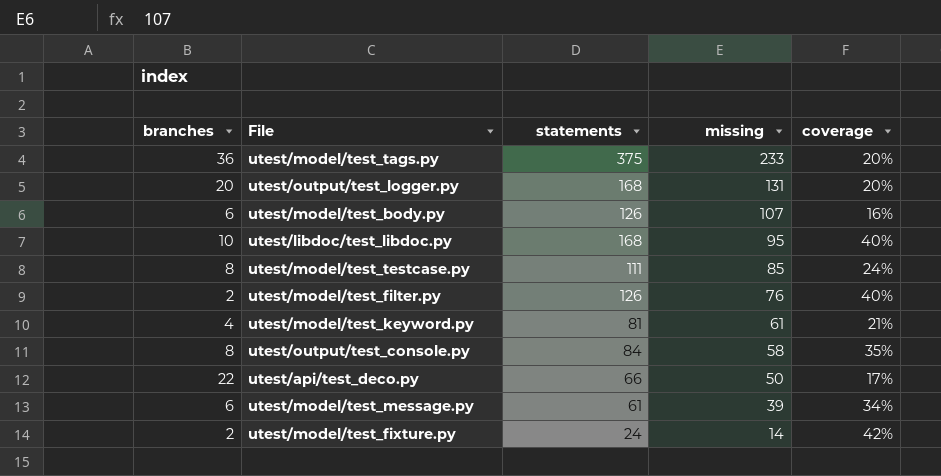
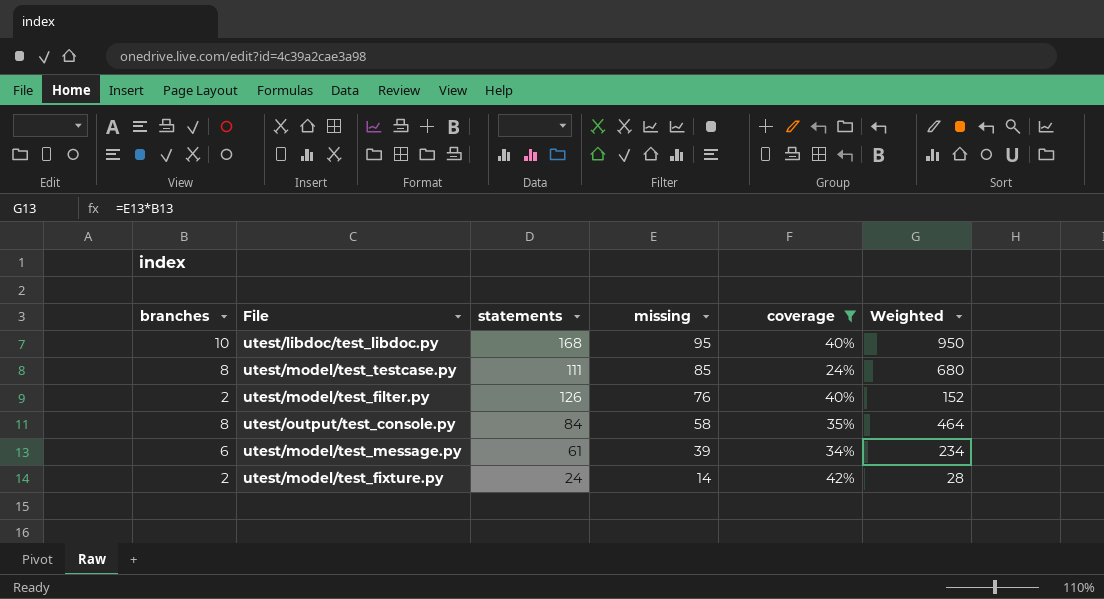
filter: none -> coverage >= 24%
column Weighted | formula: none -> [branches] * [missing]

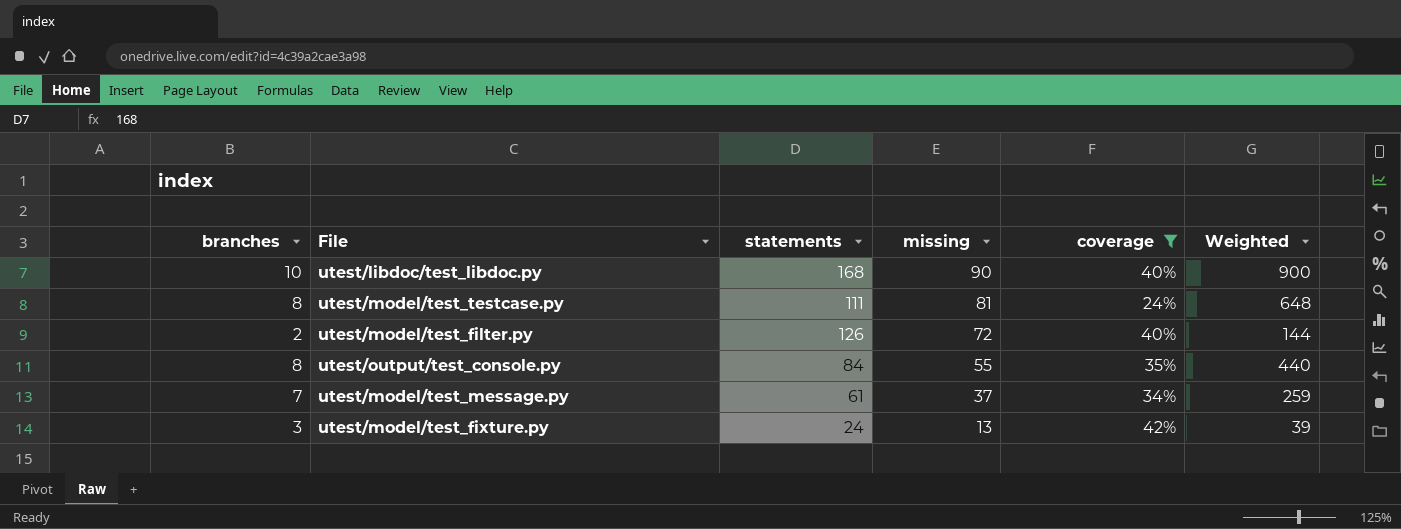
utest/libdoc/test_libdoc.py | missing: 95 -> 90
utest/libdoc/test_libdoc.py | Weighted: 950 -> 900
utest/model/test_testcase.py | missing: 85 -> 81
utest/model/test_testcase.py | Weighted: 680 -> 648
utest/model/test_filter.py | missing: 76 -> 72
utest/model/test_filter.py | Weighted: 152 -> 144
utest/output/test_console.py | missing: 58 -> 55
utest/output/test_console.py | Weighted: 464 -> 440
utest/model/test_message.py | branches: 6 -> 7
utest/model/test_message.py | missing: 39 -> 37
utest/model/test_message.py | Weighted: 234 -> 259
utest/model/test_fixture.py | branches: 2 -> 3
utest/model/test_fixture.py | missing: 14 -> 13
utest/model/test_fixture.py | Weighted: 28 -> 39

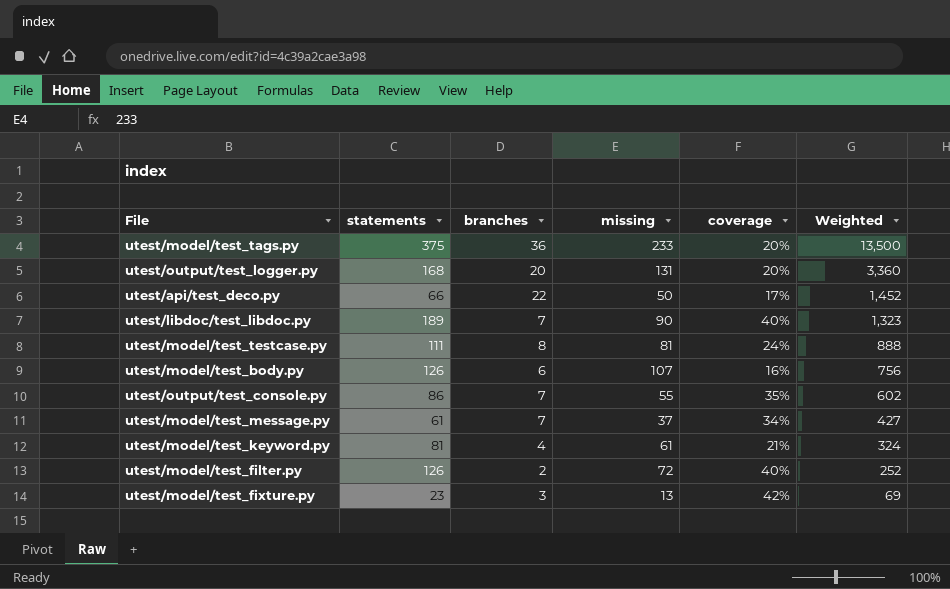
filter: coverage >= 24% -> none
row order: missing descending -> Weighted descending
column branches | position: 1 -> 3
column Weighted | formula: [branches] * [missing] -> [statements] * [branches]
utest/libdoc/test_libdoc.py | statements: 168 -> 189
utest/libdoc/test_libdoc.py | branches: 10 -> 7
utest/output/test_console.py | statements: 84 -> 86
utest/output/test_console.py | branches: 8 -> 7
utest/model/test_fixture.py | statements: 24 -> 23

